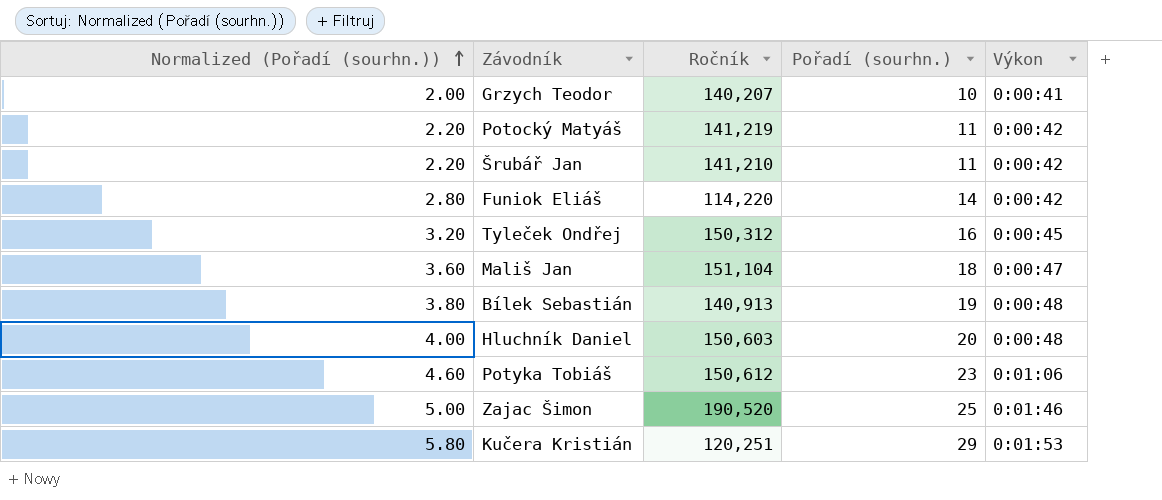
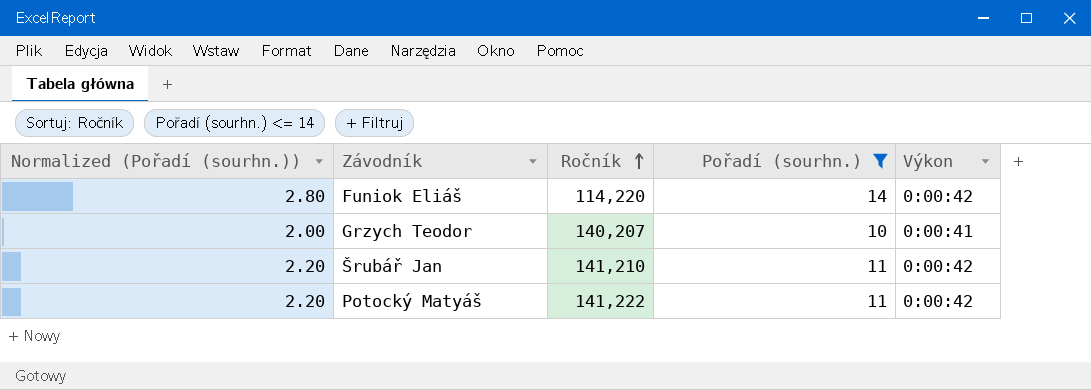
filter: none -> Pořadí (sourhn.) <= 14
row order: Normalized (Pořadí (sourhn.)) ascending -> Ročník ascending
Potocký Matyáš | Ročník: 141,219 -> 141,222

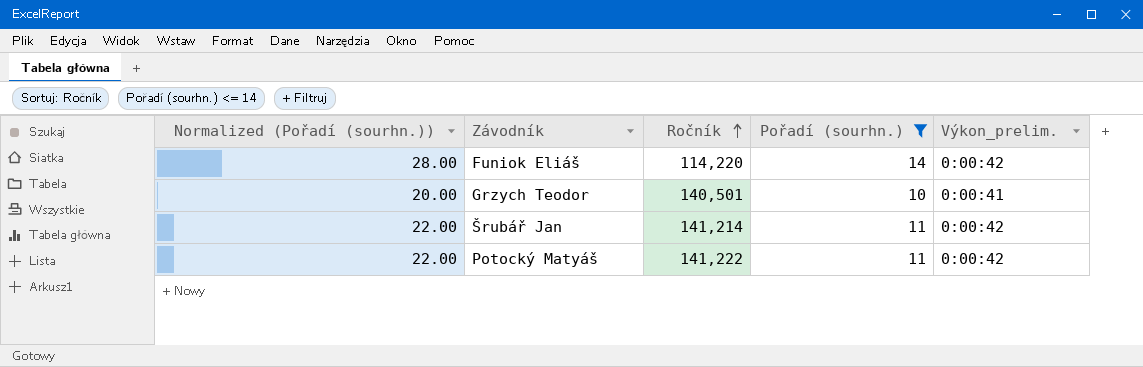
column Normalized (Pořadí (sourhn.)) | formula: [Pořadí (sourhn.)] * 0.2 -> [Pořadí (sourhn.)] * 2
column name: Výkon -> Výkon_prelim.
Grzych Teodor | Ročník: 140,207 -> 140,501
Šrubář Jan | Ročník: 141,210 -> 141,214

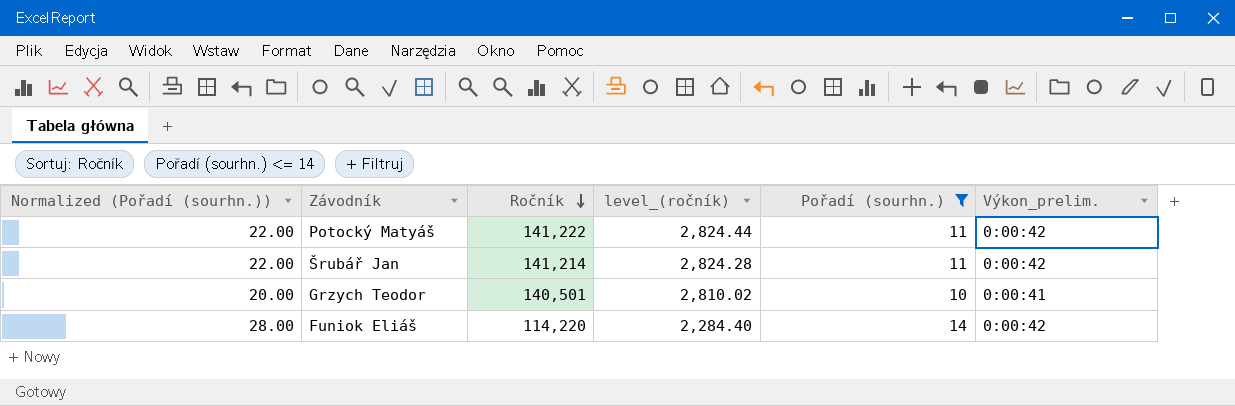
row order: Ročník ascending -> Ročník descending
column level_(ročník) | formula: none -> [Ročník] * 0.02

